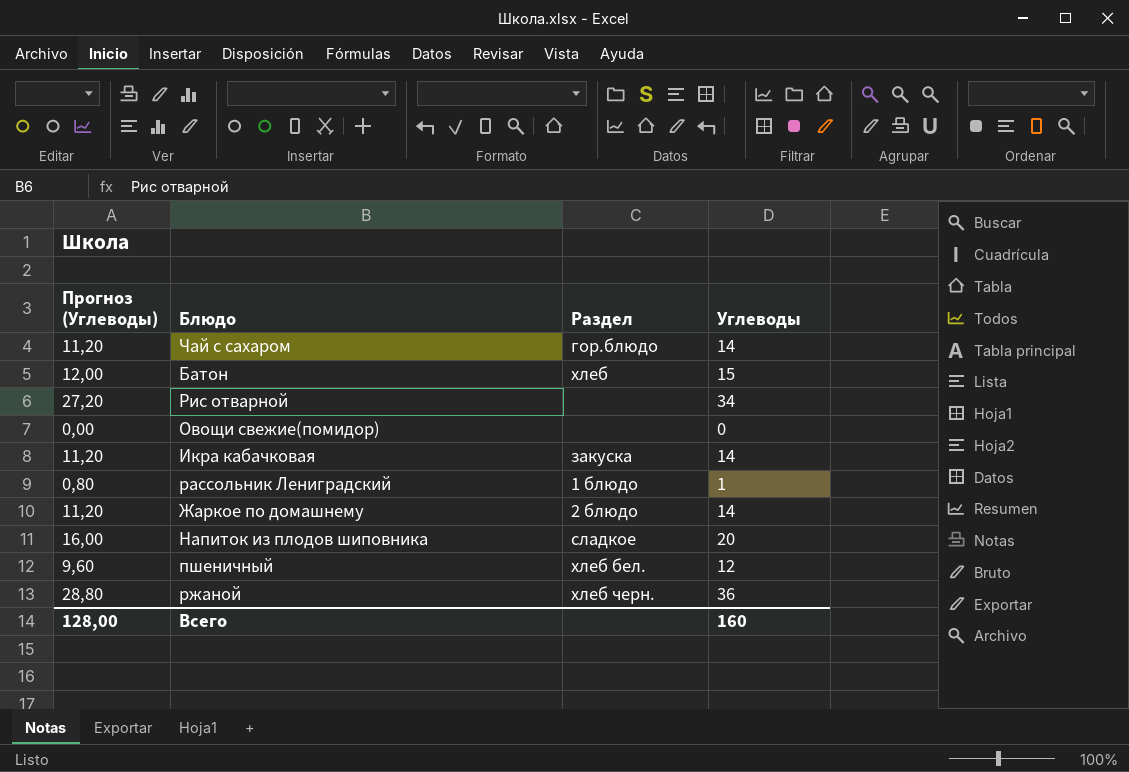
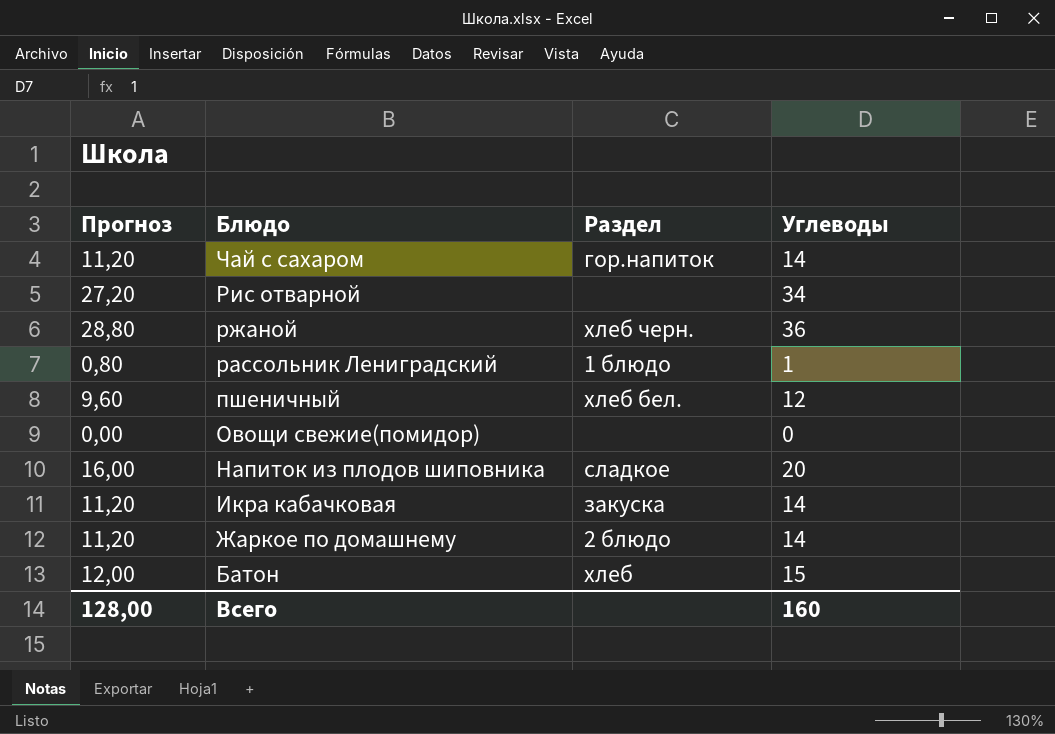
row order: none -> Блюдо descending
column name: Прогноз (Углеводы) -> Прогноз
Чай с сахаром | Раздел: гор.блюдо -> гор.напиток

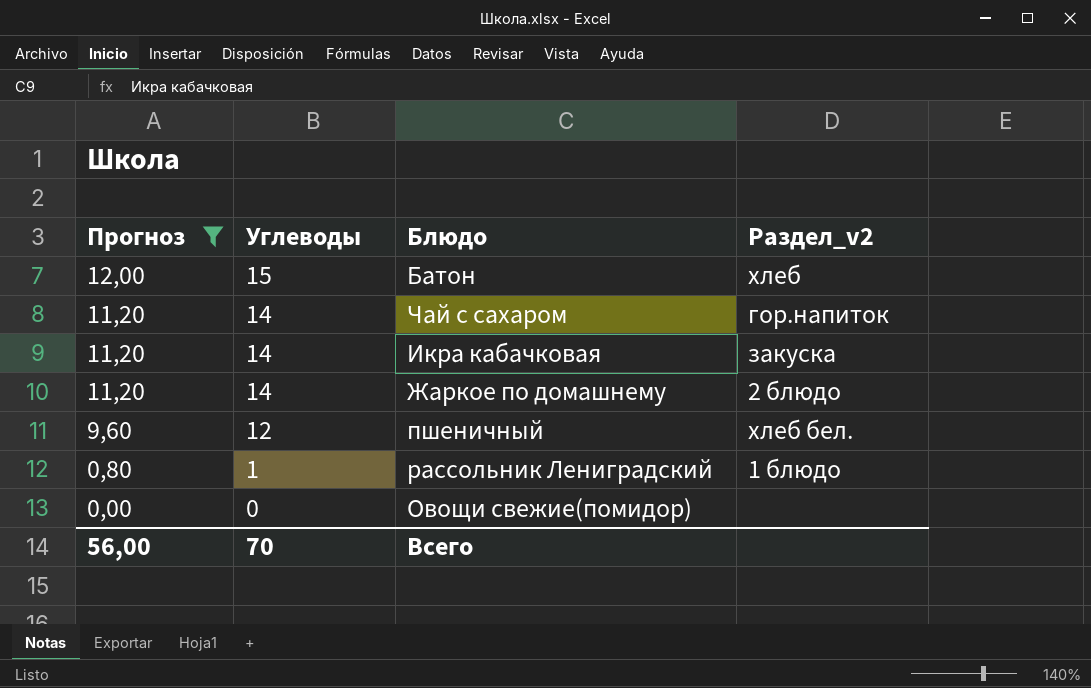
filter: none -> Прогноз <= 12,00
row order: Блюдо descending -> Прогноз descending
column Углеводы | position: 4 -> 2
column name: Раздел -> Раздел_v2
Всего | Прогноз: 128,00 -> 56,00
Всего | Углеводы: 160 -> 70

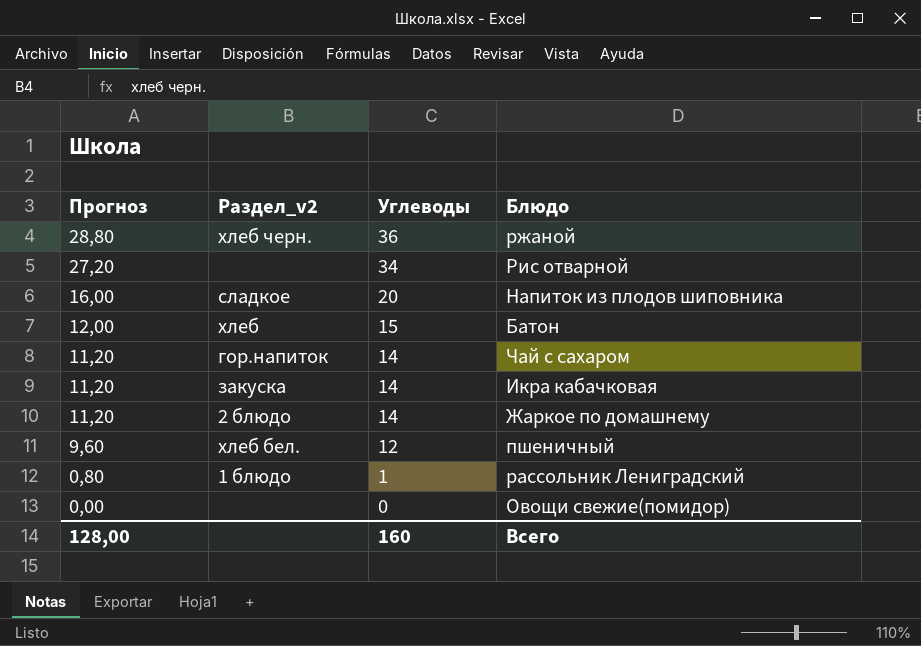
filter: Прогноз <= 12,00 -> none
column Раздел_v2 | position: 4 -> 2
Всего | Прогноз: 56,00 -> 128,00
Всего | Углеводы: 70 -> 160

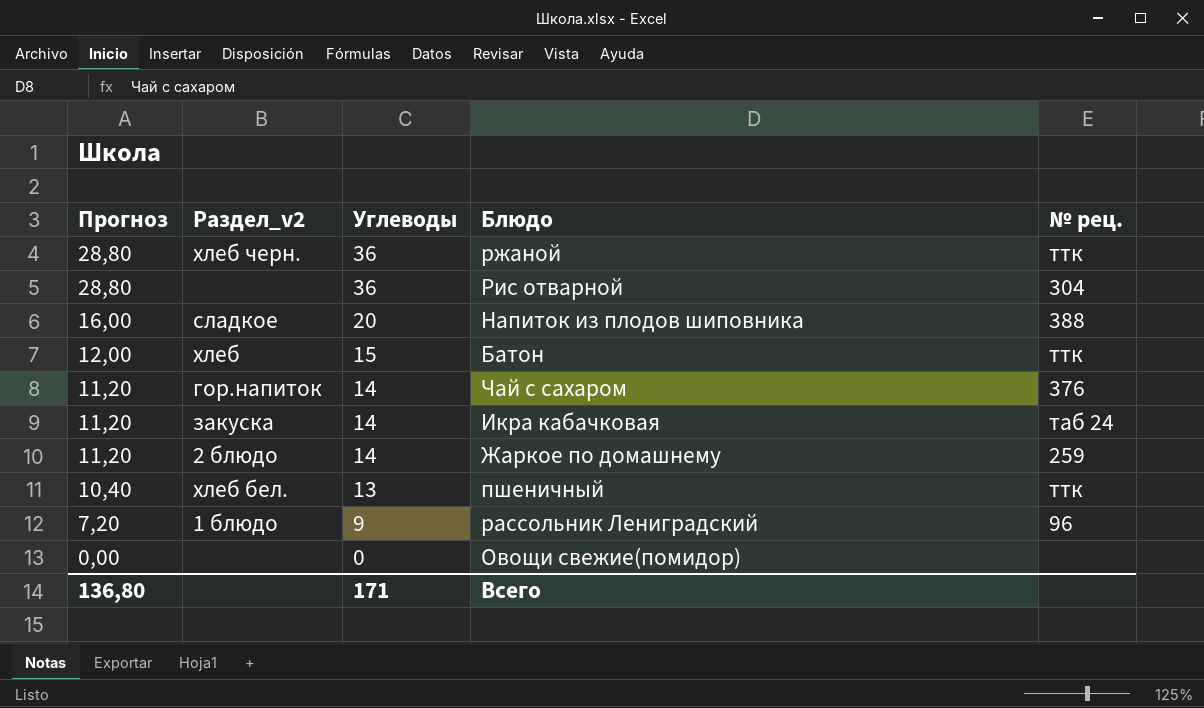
column № рец. | position: none -> 5
Рис отварной | Прогноз: 27,20 -> 28,80
Рис отварной | Углеводы: 34 -> 36
пшеничный | Прогноз: 9,60 -> 10,40
пшеничный | Углеводы: 12 -> 13
рассольник Лениградский | Прогноз: 0,80 -> 7,20
рассольник Лениградский | Углеводы: 1 -> 9
Всего | Прогноз: 128,00 -> 136,80
Всего | Углеводы: 160 -> 171

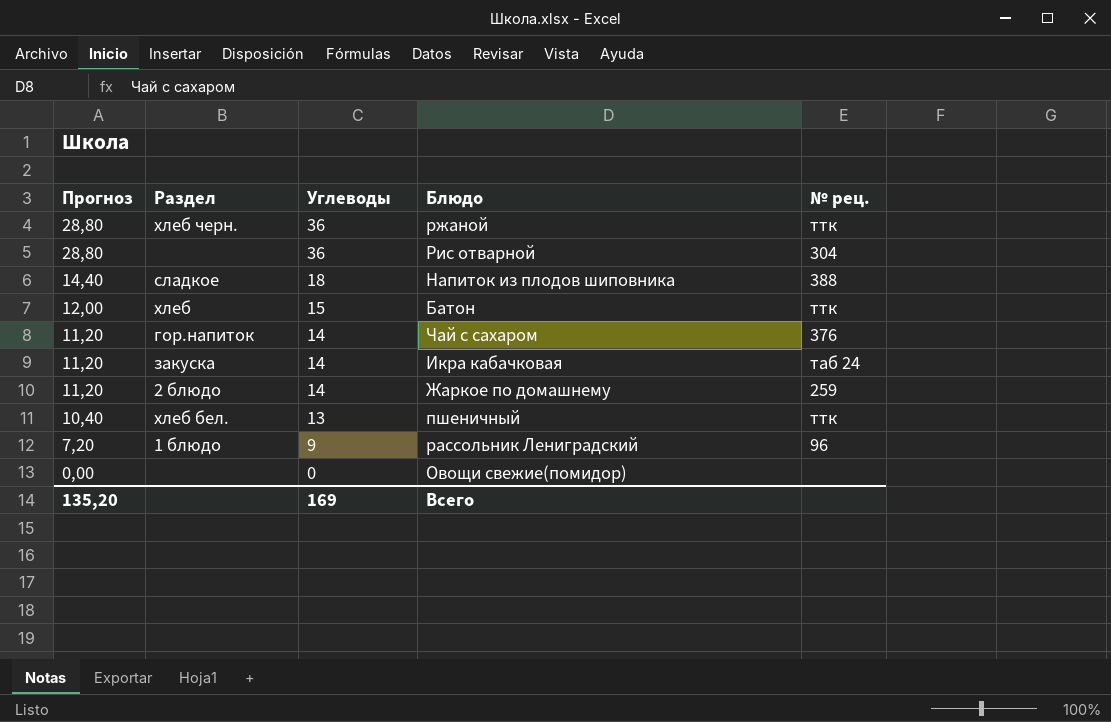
column name: Раздел_v2 -> Раздел
Напиток из плодов шиповника | Прогноз: 16,00 -> 14,40
Напиток из плодов шиповника | Углеводы: 20 -> 18
Всего | Прогноз: 136,80 -> 135,20
Всего | Углеводы: 171 -> 169

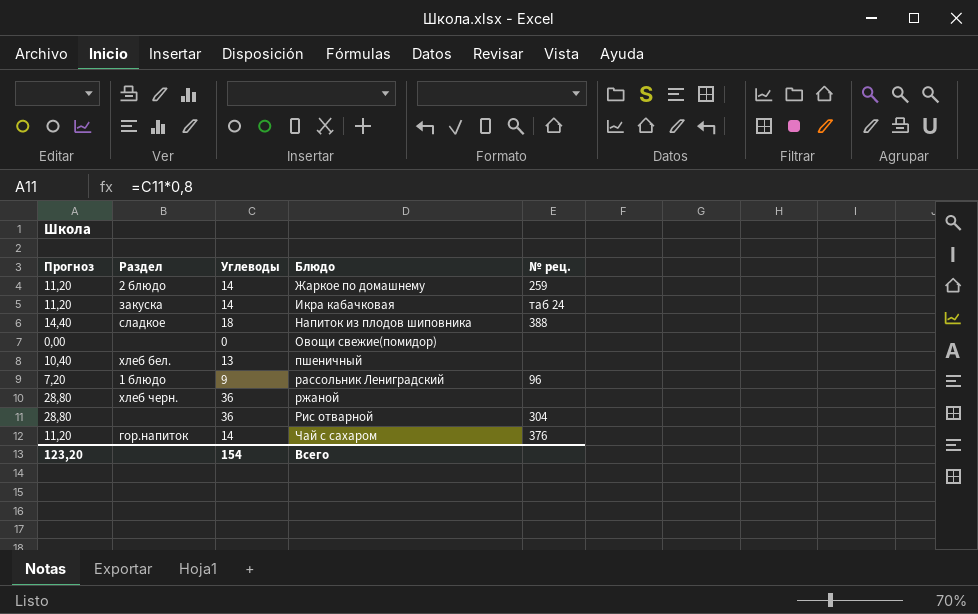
row order: Прогноз descending -> Блюдо ascending
row Батон: 12,00 | хлеб | 15 | ттк -> none
пшеничный | № рец.: ттк -> none
ржаной | № рец.: ттк -> none
Всего | Прогноз: 135,20 -> 123,20
Всего | Углеводы: 169 -> 154

